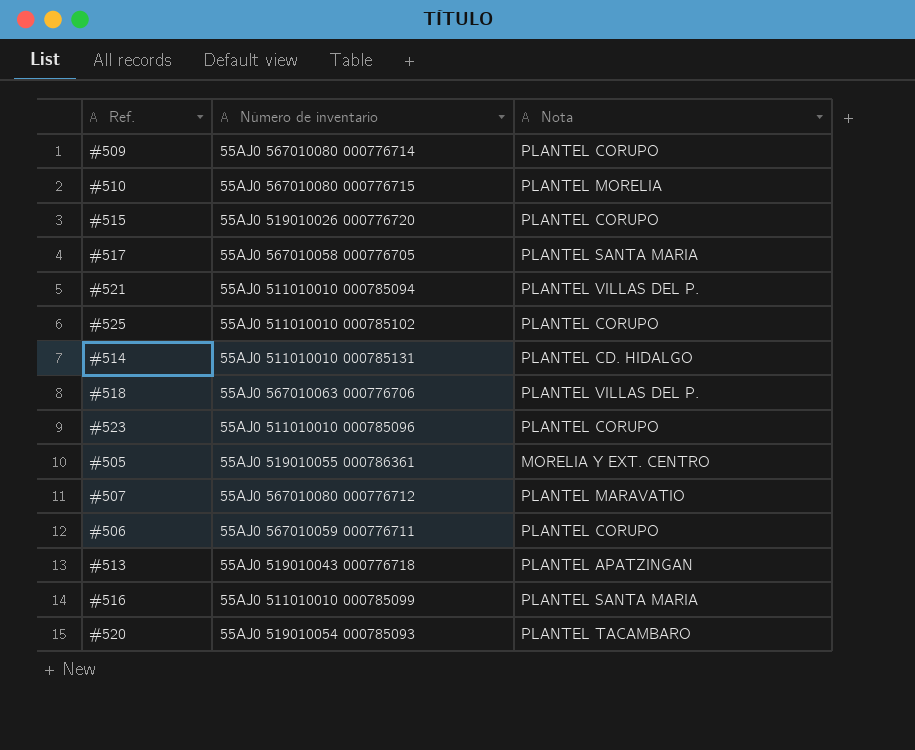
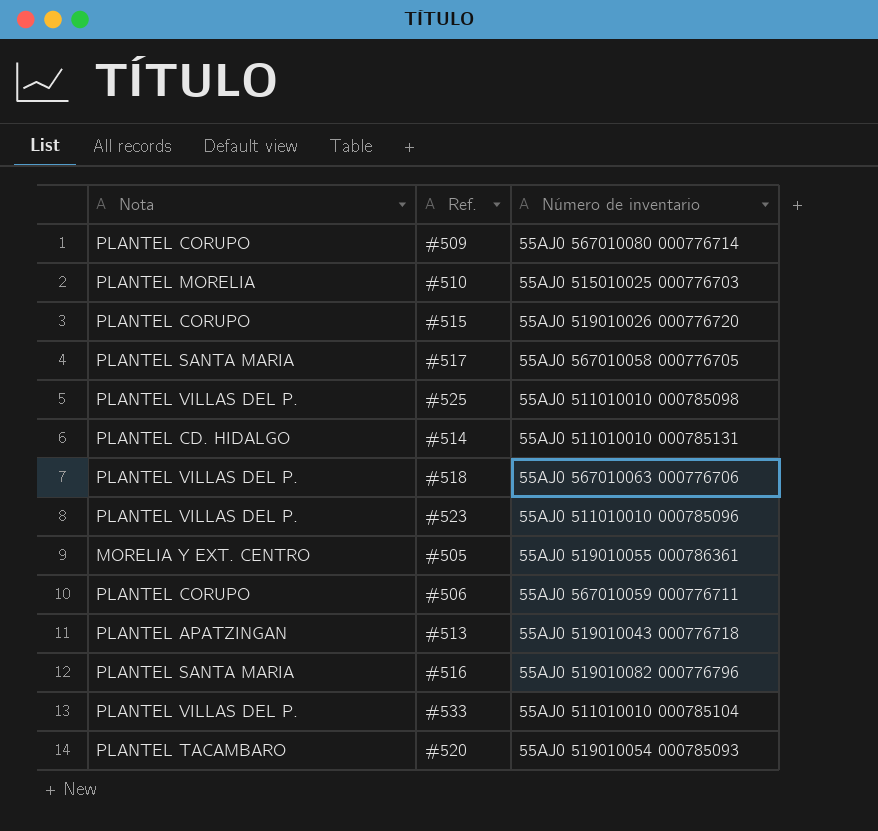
column Nota | position: 3 -> 1
row #521: 55AJ0 511010010 000785094 | PLANTEL VILLAS DEL P. -> none
row #507: 55AJ0 567010080 000776712 | PLANTEL MARAVATIO -> none
#510 | Número de inventario: 55AJ0 567010080 000776715 -> 55AJ0 515010025 000776703
#525 | Nota: PLANTEL CORUPO -> PLANTEL VILLAS DEL P.
#525 | Número de inventario: 55AJ0 511010010 000785102 -> 55AJ0 511010010 000785098
#523 | Nota: PLANTEL CORUPO -> PLANTEL VILLAS DEL P.
#516 | Número de inventario: 55AJ0 511010010 000785099 -> 55AJ0 519010082 000776796
row #533: none -> PLANTEL VILLAS DEL P. | 55AJ0 511010010 000785104

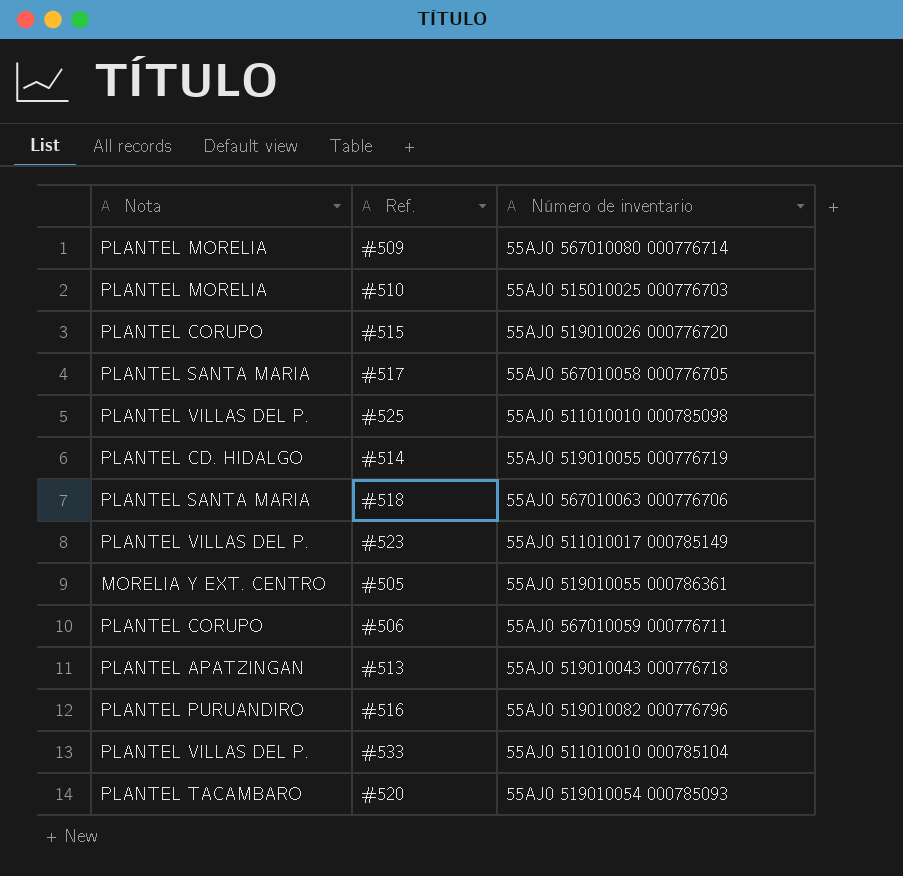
#509 | Nota: PLANTEL CORUPO -> PLANTEL MORELIA
#514 | Número de inventario: 55AJ0 511010010 000785131 -> 55AJ0 519010055 000776719
#518 | Nota: PLANTEL VILLAS DEL P. -> PLANTEL SANTA MARIA
#523 | Número de inventario: 55AJ0 511010010 000785096 -> 55AJ0 511010017 000785149
#516 | Nota: PLANTEL SANTA MARIA -> PLANTEL PURUANDIRO

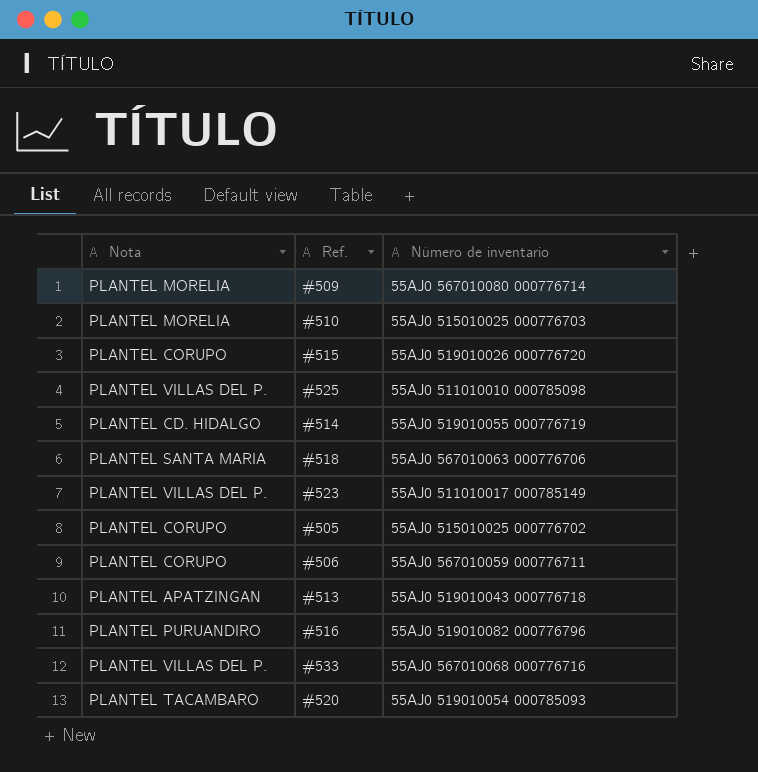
row #517: PLANTEL SANTA MARIA | 55AJ0 567010058 000776705 -> none
#505 | Nota: MORELIA Y EXT. CENTRO -> PLANTEL CORUPO
#505 | Número de inventario: 55AJ0 519010055 000786361 -> 55AJ0 515010025 000776702
#533 | Número de inventario: 55AJ0 511010010 000785104 -> 55AJ0 567010068 000776716

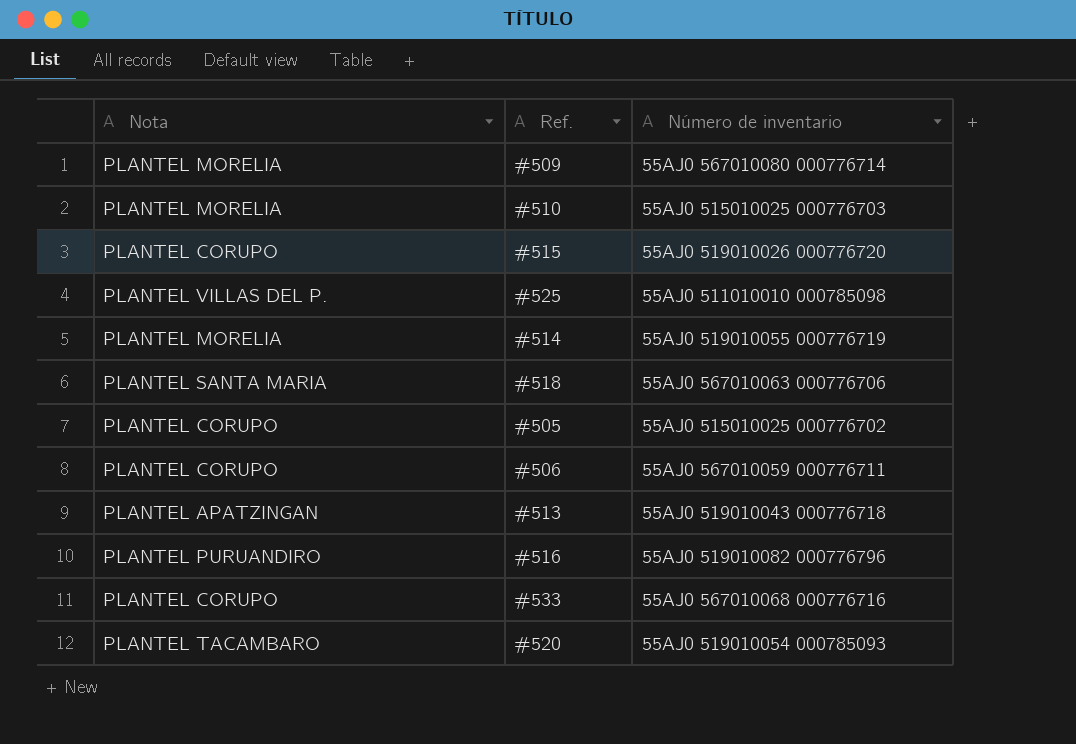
row #523: PLANTEL VILLAS DEL P. | 55AJ0 511010017 000785149 -> none
#514 | Nota: PLANTEL CD. HIDALGO -> PLANTEL MORELIA
#533 | Nota: PLANTEL VILLAS DEL P. -> PLANTEL CORUPO

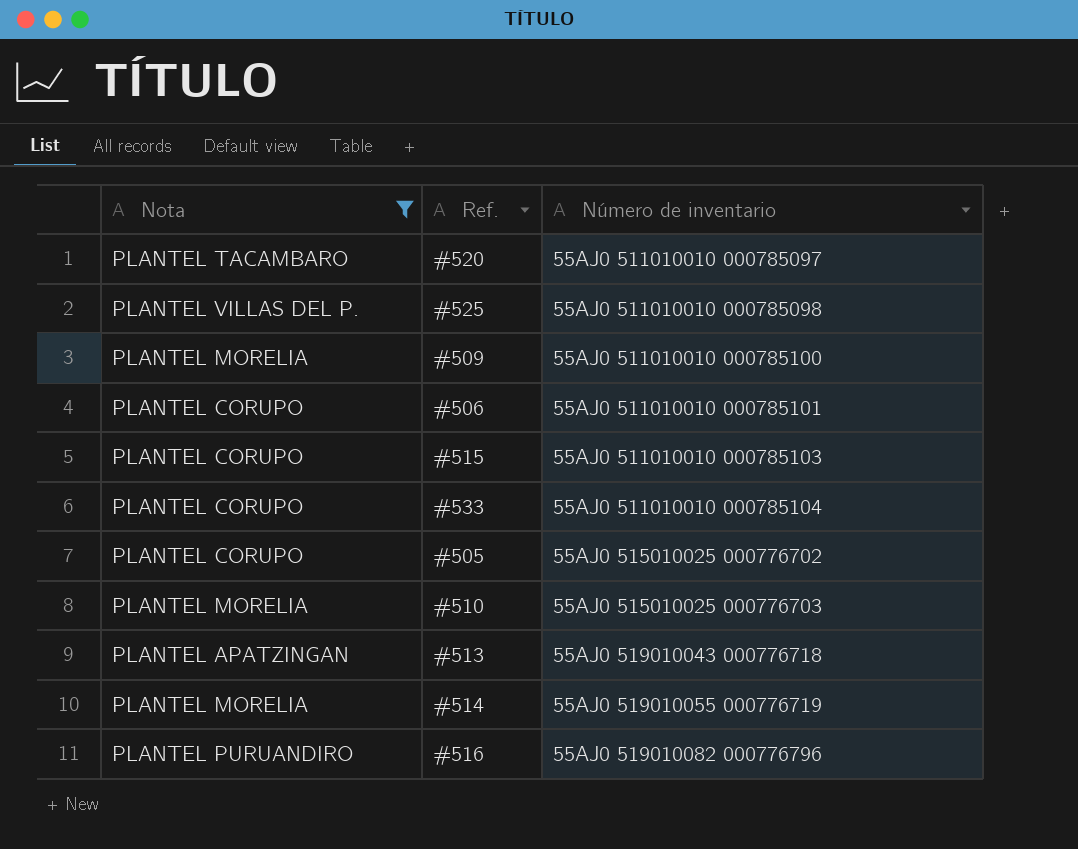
filter: none -> Nota != PLANTEL SANTA MARIA
row order: none -> Número de inventario ascending
#520 | Número de inventario: 55AJ0 519010054 000785093 -> 55AJ0 511010010 000785097
#509 | Número de inventario: 55AJ0 567010080 000776714 -> 55AJ0 511010010 000785100
#506 | Número de inventario: 55AJ0 567010059 000776711 -> 55AJ0 511010010 000785101
#515 | Número de inventario: 55AJ0 519010026 000776720 -> 55AJ0 511010010 000785103
#533 | Número de inventario: 55AJ0 567010068 000776716 -> 55AJ0 511010010 000785104

